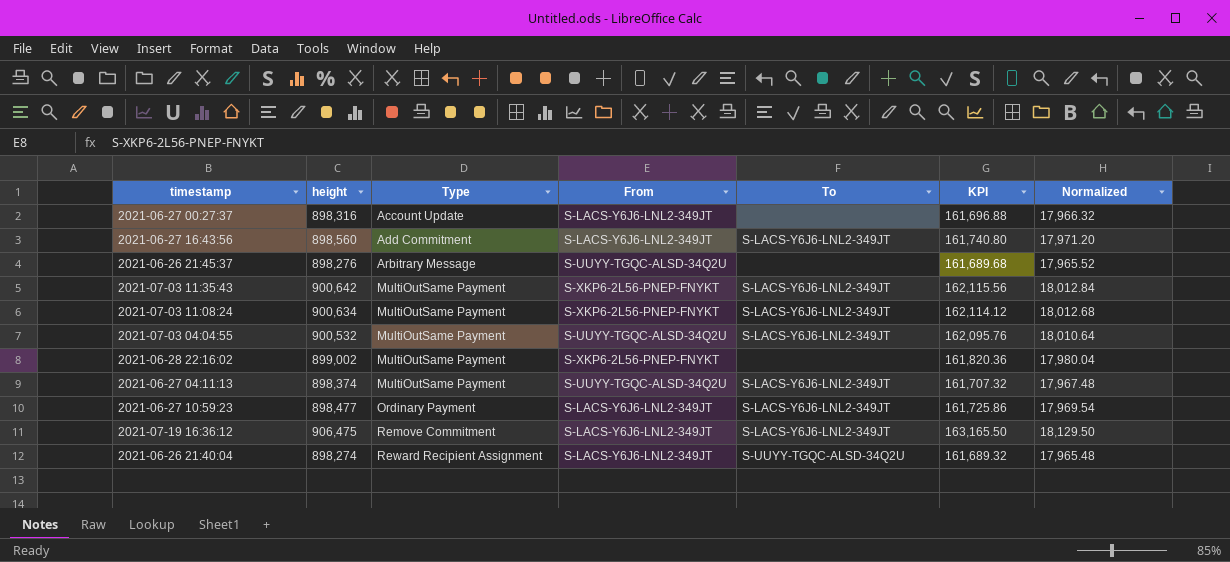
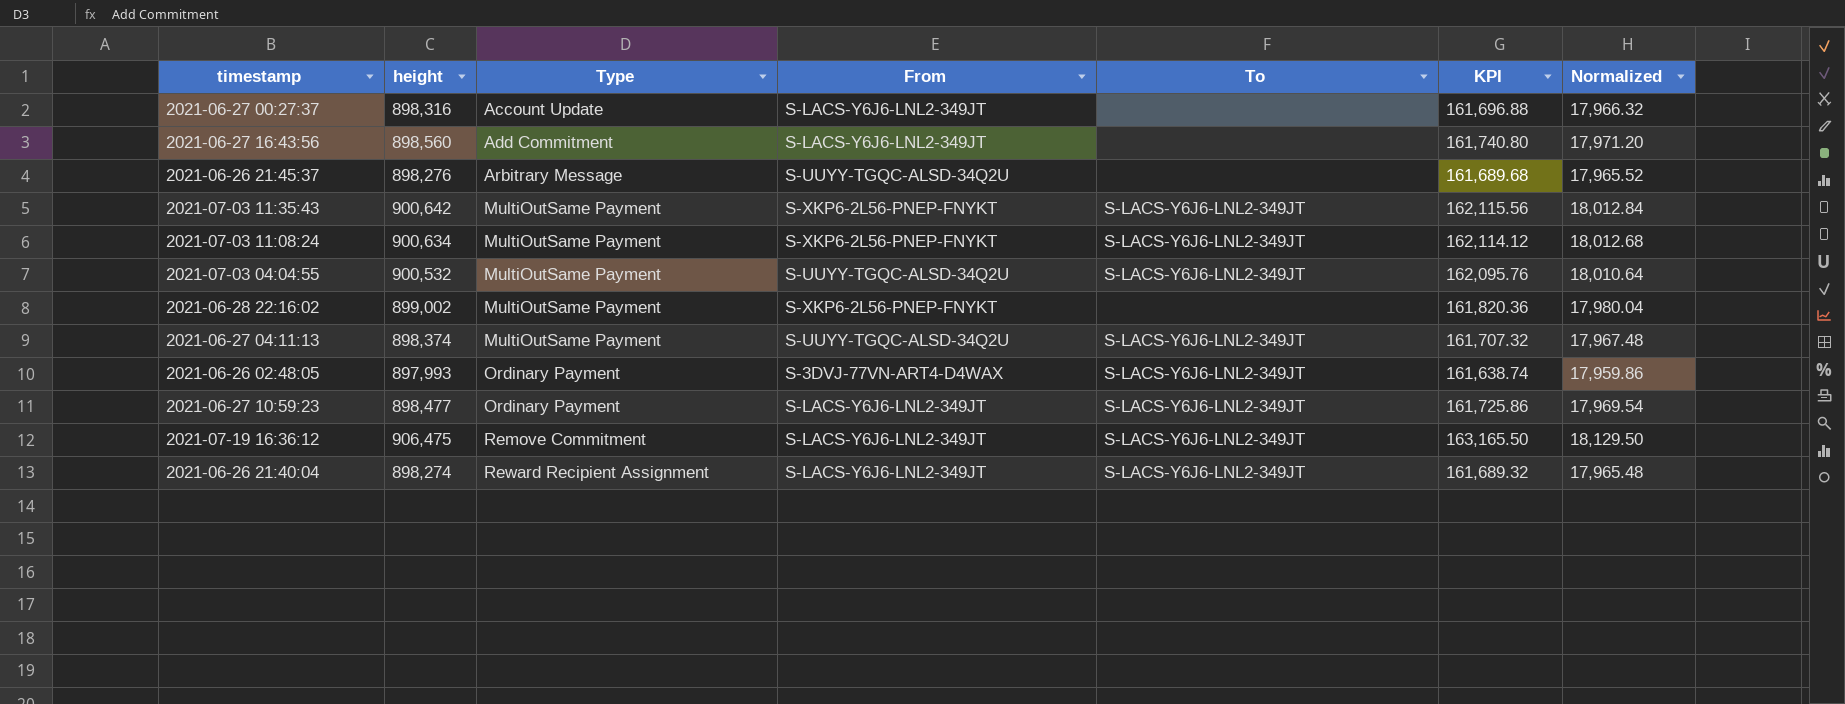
2021-06-27 16:43:56 | To: S-LACS-Y6J6-LNL2-349JT -> none
row 2021-06-26 02:48:05: none -> 897,993 | Ordinary Payment | S-3DVJ-77VN-ART4-D4WAX | S-LACS-Y6J6-LNL2-349JT | 161,638.74 | 17,959.86
2021-06-26 21:40:04 | To: S-UUYY-TGQC-ALSD-34Q2U -> S-LACS-Y6J6-LNL2-349JT

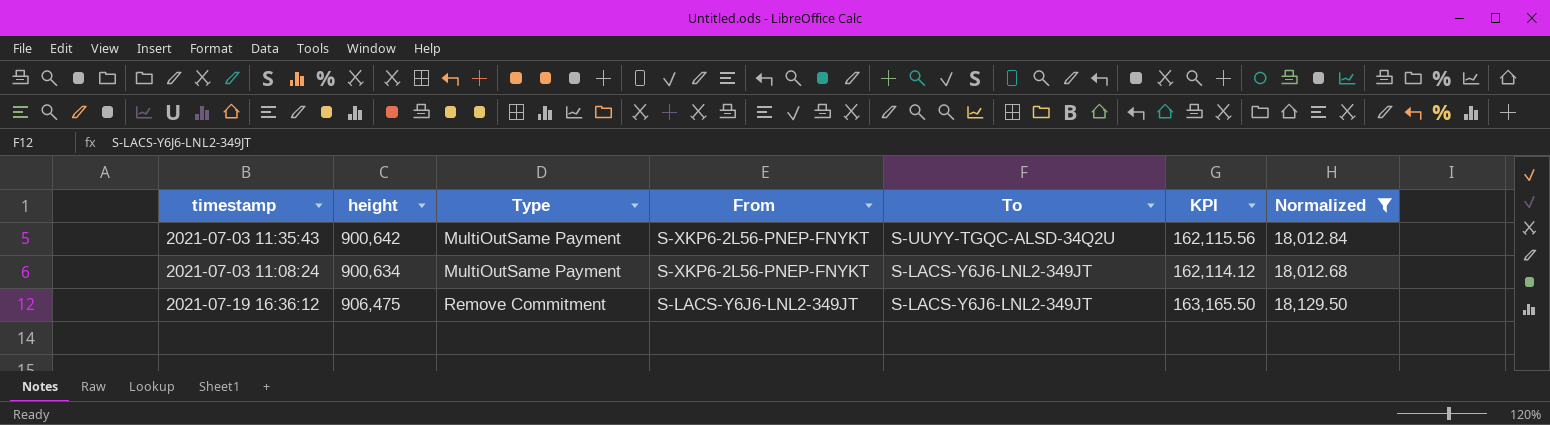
filter: none -> Normalized >= 18,012.68
2021-07-03 11:35:43 | To: S-LACS-Y6J6-LNL2-349JT -> S-UUYY-TGQC-ALSD-34Q2U

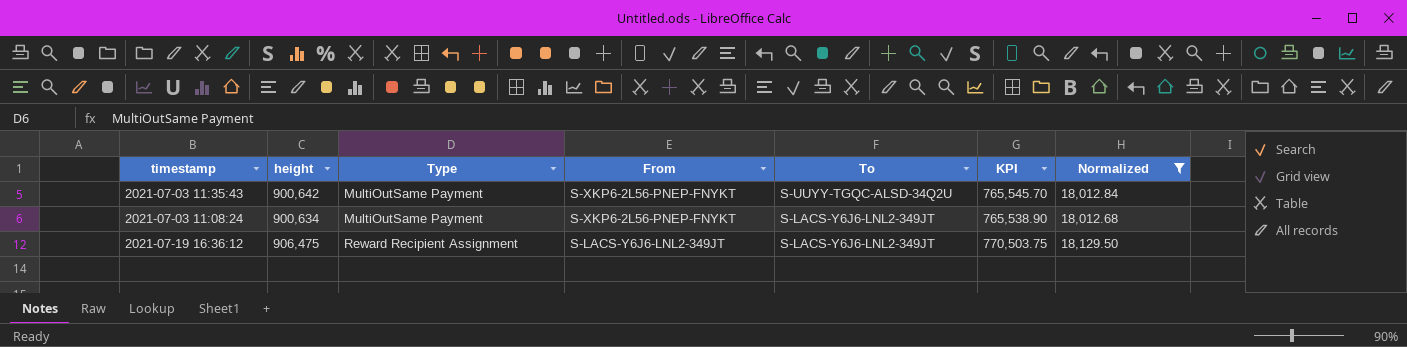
column KPI | formula: [height] * 0.18 -> [height] * 0.85
2021-07-19 16:36:12 | Type: Remove Commitment -> Reward Recipient Assignment

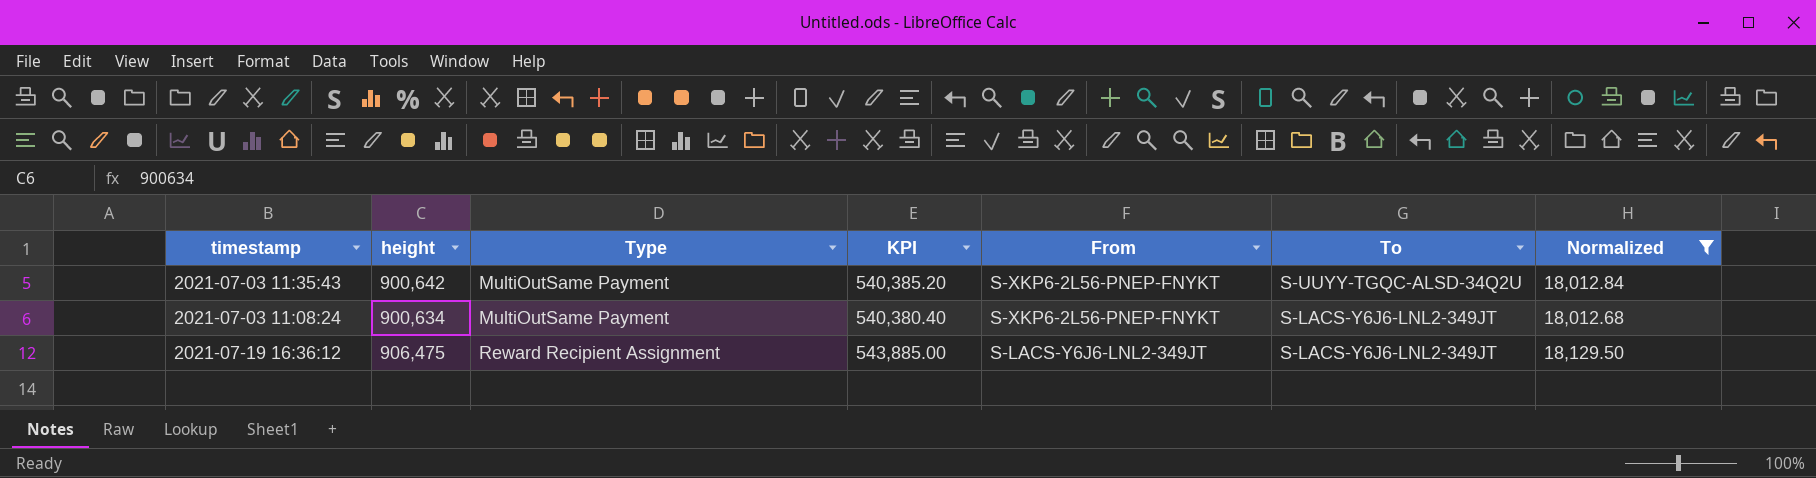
column KPI | formula: [height] * 0.85 -> [height] * 0.6
column KPI | position: 6 -> 4

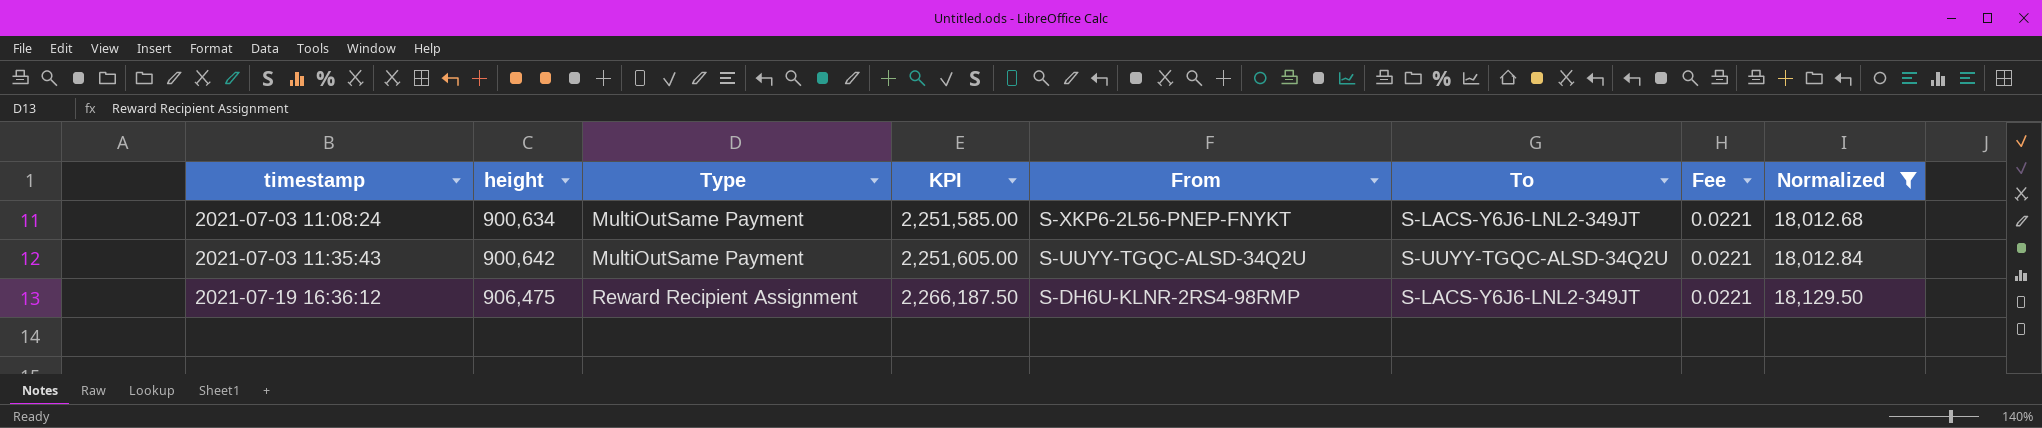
row order: Type ascending -> timestamp ascending
column KPI | formula: [height] * 0.6 -> [height] * 2.5
column Fee | position: none -> 7
2021-07-03 11:35:43 | From: S-XKP6-2L56-PNEP-FNYKT -> S-UUYY-TGQC-ALSD-34Q2U
2021-07-19 16:36:12 | From: S-LACS-Y6J6-LNL2-349JT -> S-DH6U-KLNR-2RS4-98RMP

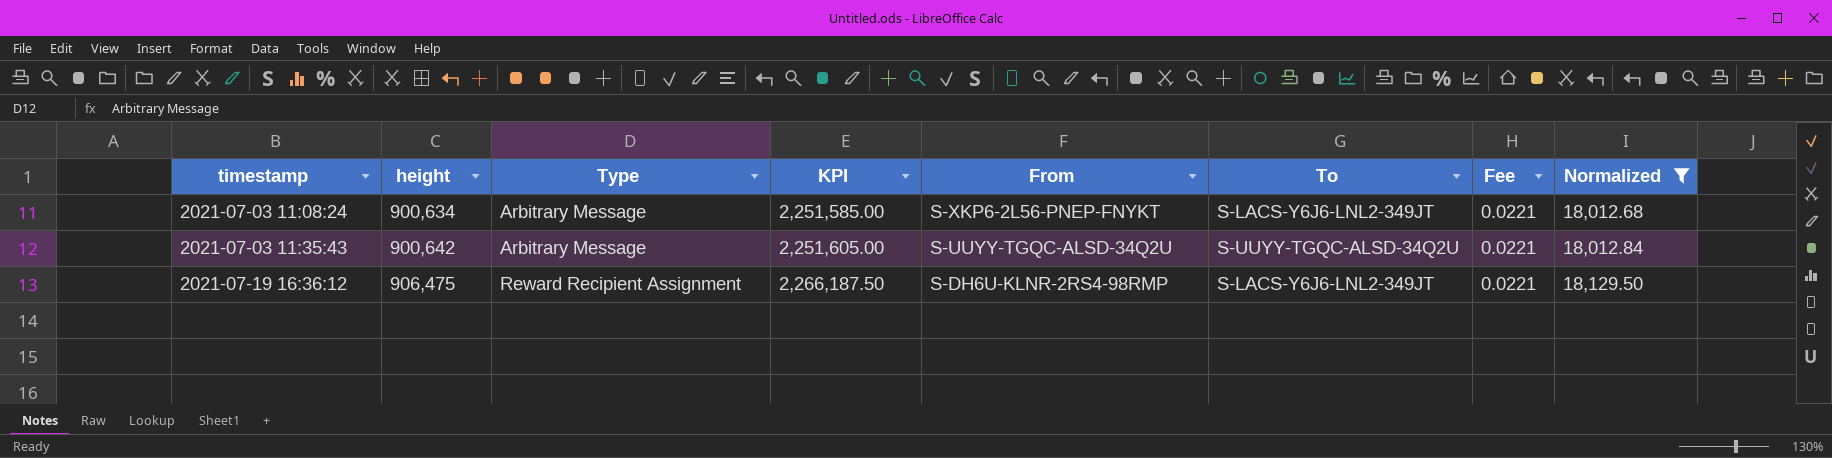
2021-07-03 11:08:24 | Type: MultiOutSame Payment -> Arbitrary Message
2021-07-03 11:35:43 | Type: MultiOutSame Payment -> Arbitrary Message

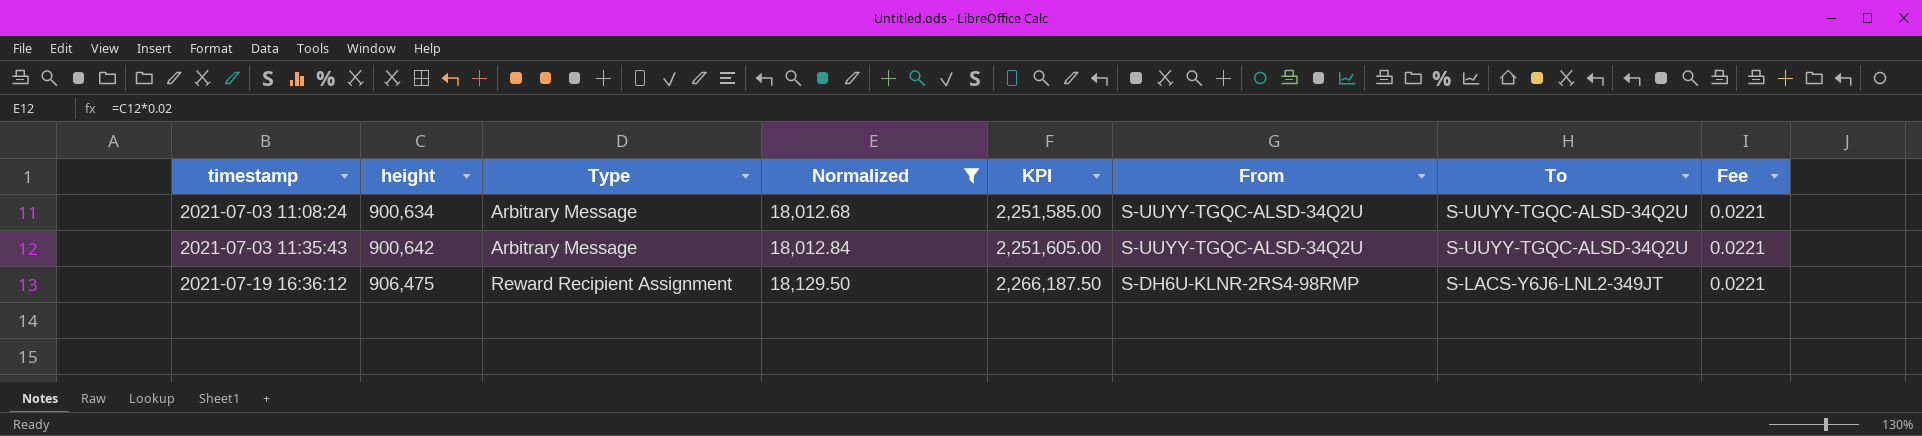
column Normalized | position: 8 -> 4
2021-07-03 11:08:24 | From: S-XKP6-2L56-PNEP-FNYKT -> S-UUYY-TGQC-ALSD-34Q2U
2021-07-03 11:08:24 | To: S-LACS-Y6J6-LNL2-349JT -> S-UUYY-TGQC-ALSD-34Q2U

